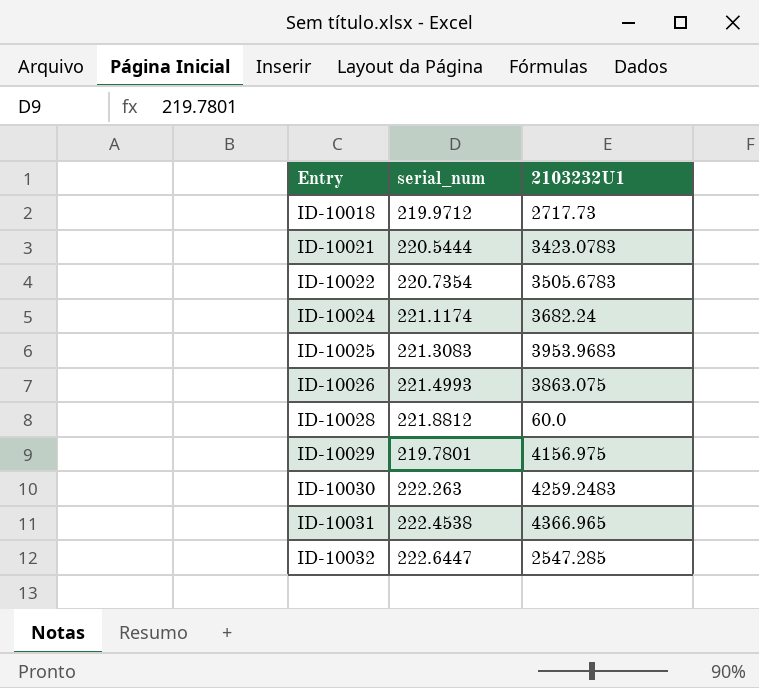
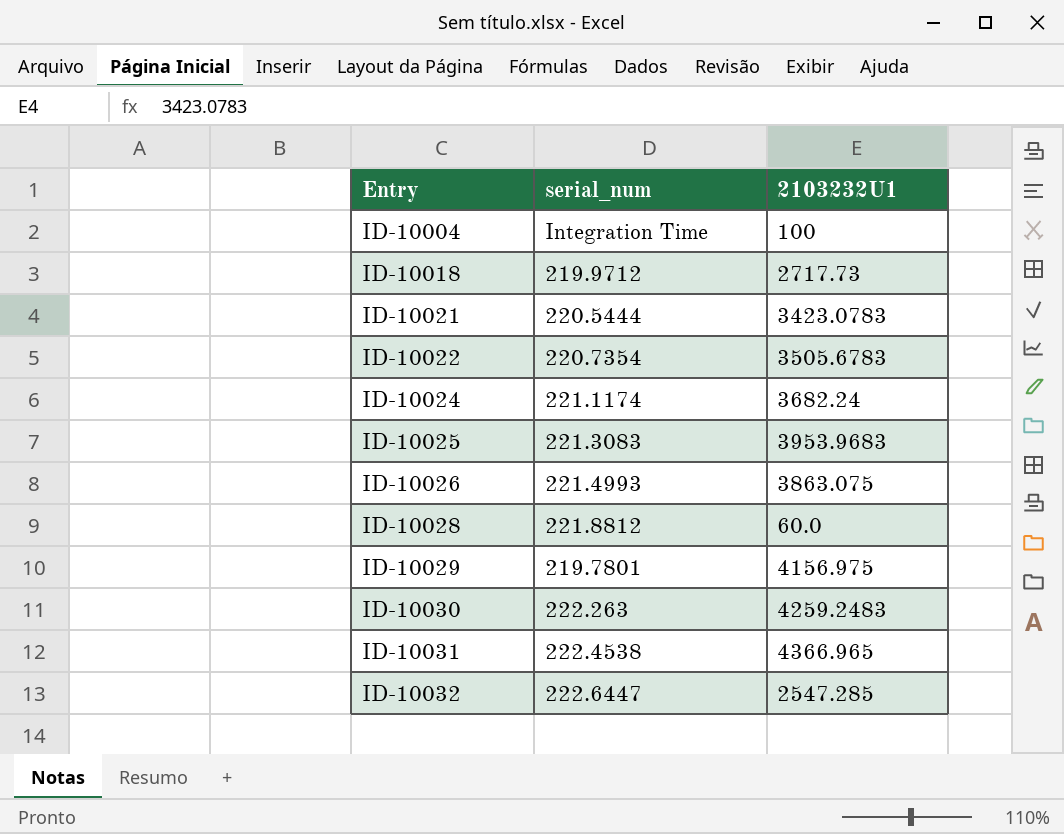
row ID-10004: none -> Integration Time | 100

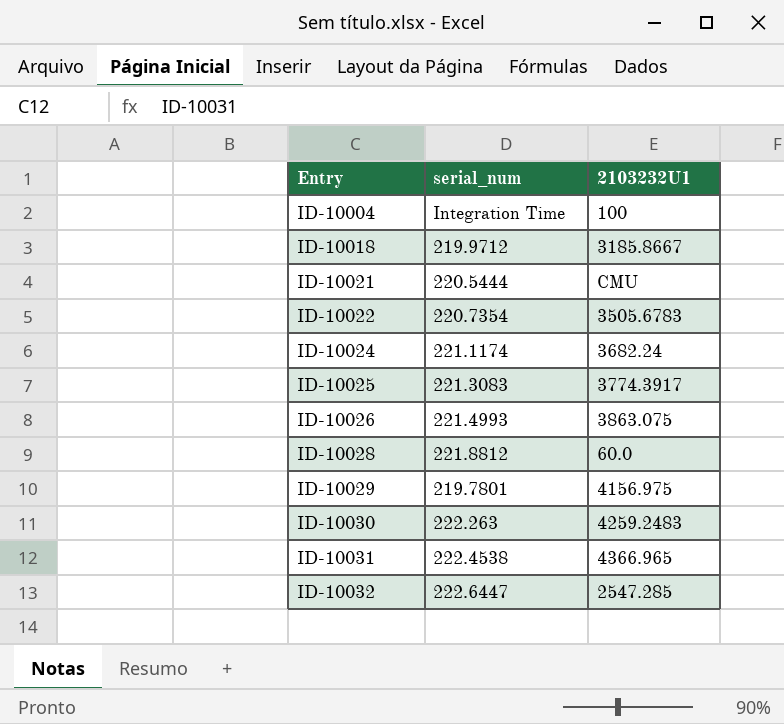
ID-10018 | 2103232U1: 2717.73 -> 3185.8667
ID-10021 | 2103232U1: 3423.0783 -> CMU
ID-10025 | 2103232U1: 3953.9683 -> 3774.3917

